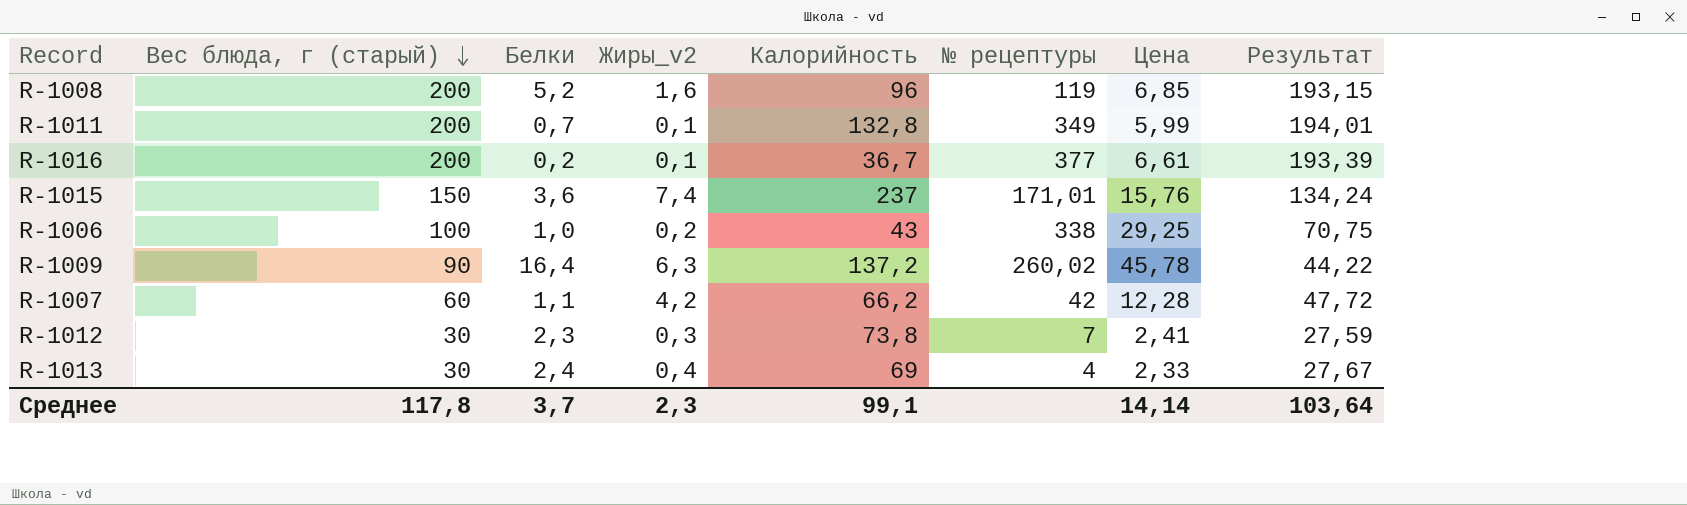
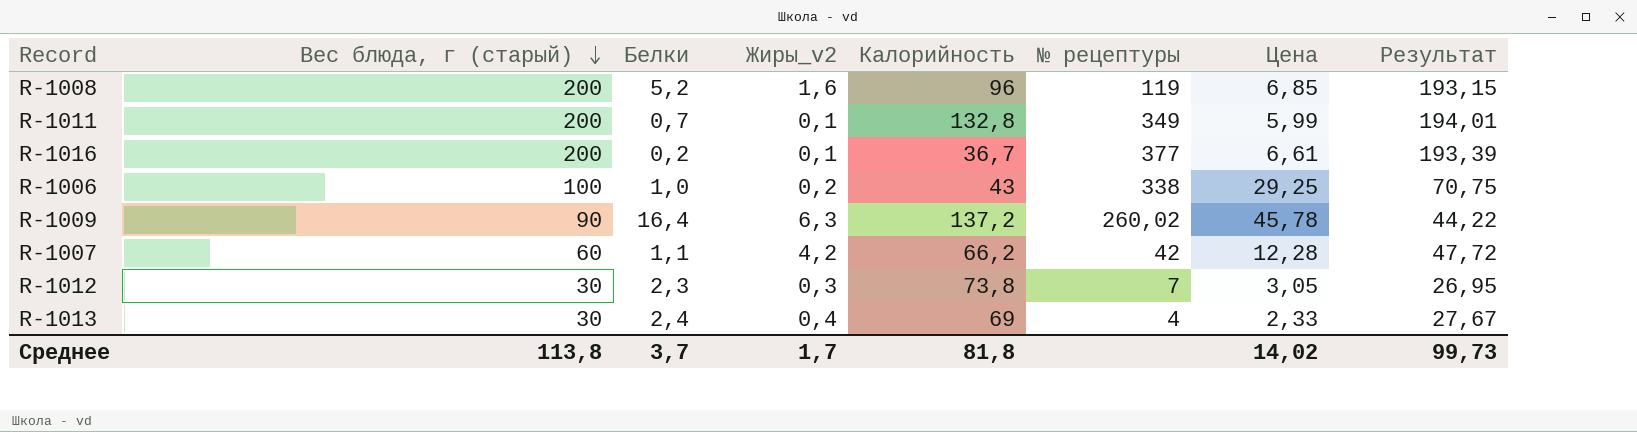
row R-1015: 150 | 3,6 | 7,4 | 237 | 171,01 | 15,76 | 134,24 -> none
R-1012 | Цена: 2,41 -> 3,05
R-1012 | Результат: 27,59 -> 26,95
Среднее | Вес блюда, г (старый): 117,8 -> 113,8
Среднее | Жиры_v2: 2,3 -> 1,7
Среднее | Калорийность: 99,1 -> 81,8
Среднее | Цена: 14,14 -> 14,02
Среднее | Результат: 103,64 -> 99,73

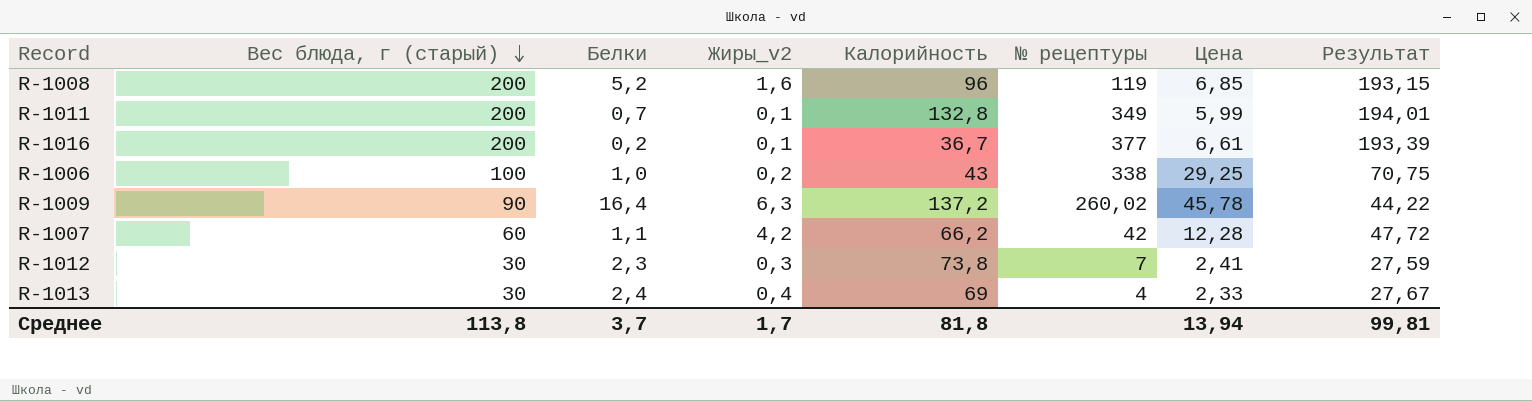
R-1012 | Цена: 3,05 -> 2,41
R-1012 | Результат: 26,95 -> 27,59
Среднее | Цена: 14,02 -> 13,94
Среднее | Результат: 99,73 -> 99,81

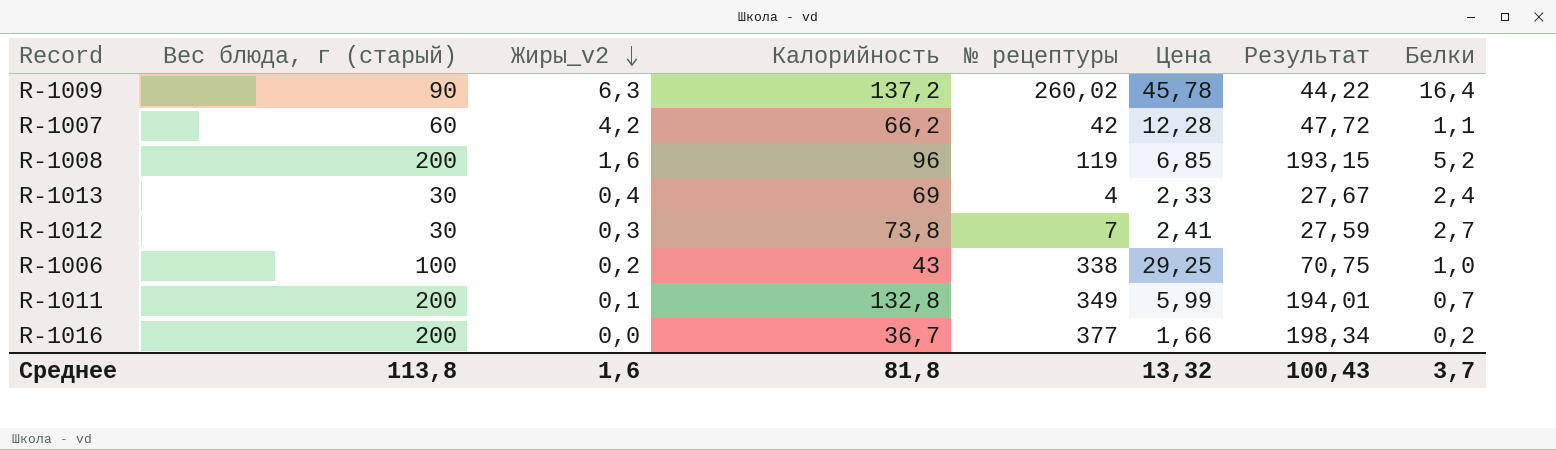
row order: Вес блюда, г (старый) descending -> Жиры_v2 descending
column Белки | position: 3 -> 8
R-1012 | Белки: 2,3 -> 2,7
R-1016 | Жиры_v2: 0,1 -> 0,0
R-1016 | Цена: 6,61 -> 1,66
R-1016 | Результат: 193,39 -> 198,34
Среднее | Жиры_v2: 1,7 -> 1,6
Среднее | Цена: 13,94 -> 13,32
Среднее | Результат: 99,81 -> 100,43

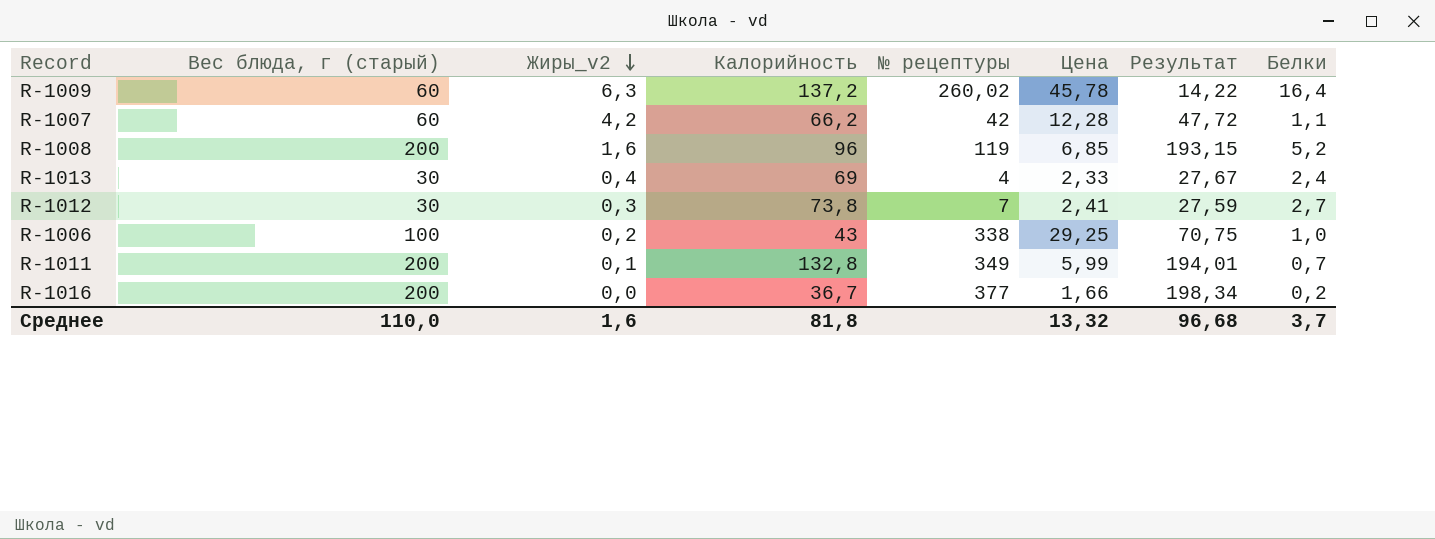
R-1009 | Вес блюда, г (старый): 90 -> 60
R-1009 | Результат: 44,22 -> 14,22
Среднее | Вес блюда, г (старый): 113,8 -> 110,0
Среднее | Результат: 100,43 -> 96,68

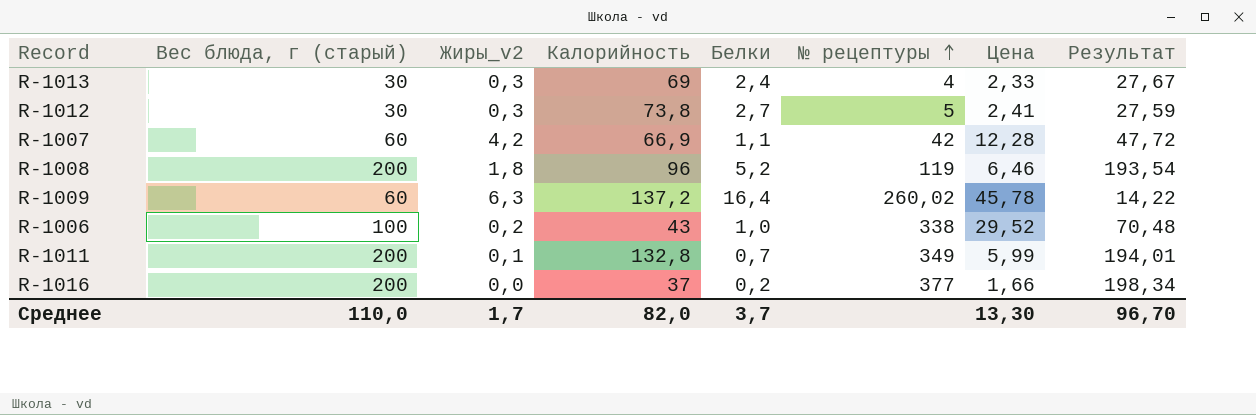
row order: Жиры_v2 descending -> № рецептуры ascending
column Белки | position: 8 -> 5
R-1013 | Жиры_v2: 0,4 -> 0,3
R-1012 | № рецептуры: 7 -> 5
R-1007 | Калорийность: 66,2 -> 66,9
R-1008 | Жиры_v2: 1,6 -> 1,8
R-1008 | Цена: 6,85 -> 6,46
R-1008 | Результат: 193,15 -> 193,54
R-1006 | Цена: 29,25 -> 29,52
R-1006 | Результат: 70,75 -> 70,48
R-1016 | Калорийность: 36,7 -> 37
Среднее | Жиры_v2: 1,6 -> 1,7
Среднее | Калорийность: 81,8 -> 82,0
Среднее | Цена: 13,32 -> 13,30
Среднее | Результат: 96,68 -> 96,70

